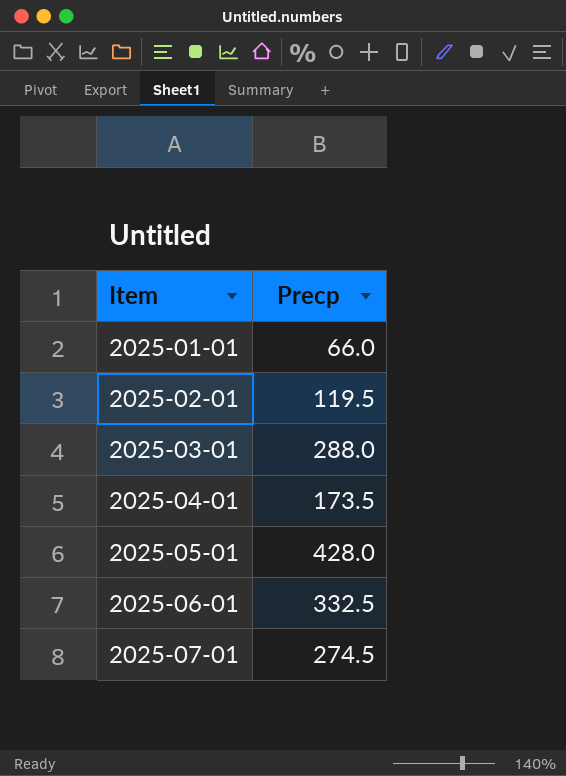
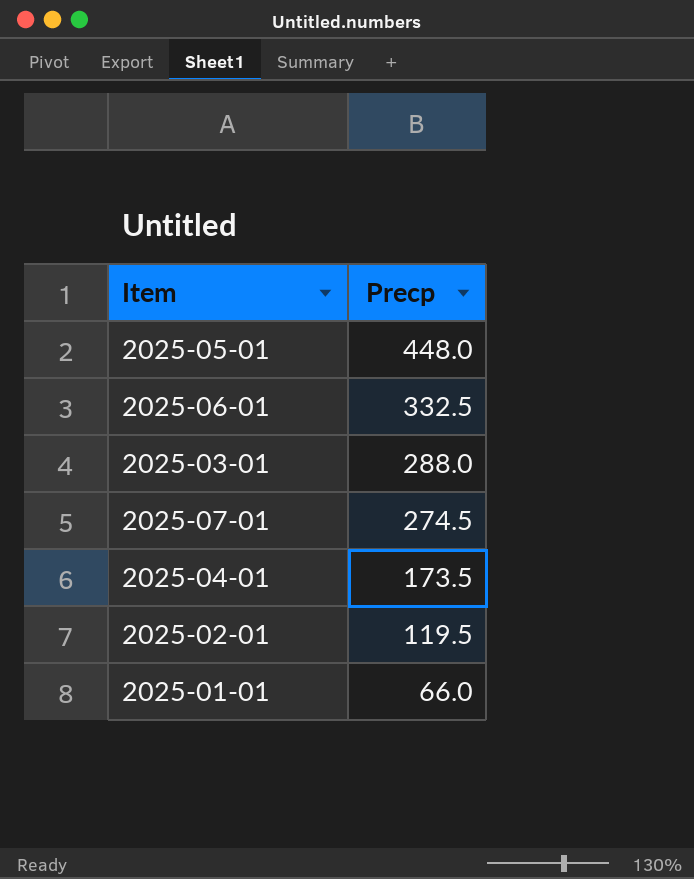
row order: Item ascending -> Precp descending
2025-05-01 | Precp: 428.0 -> 448.0

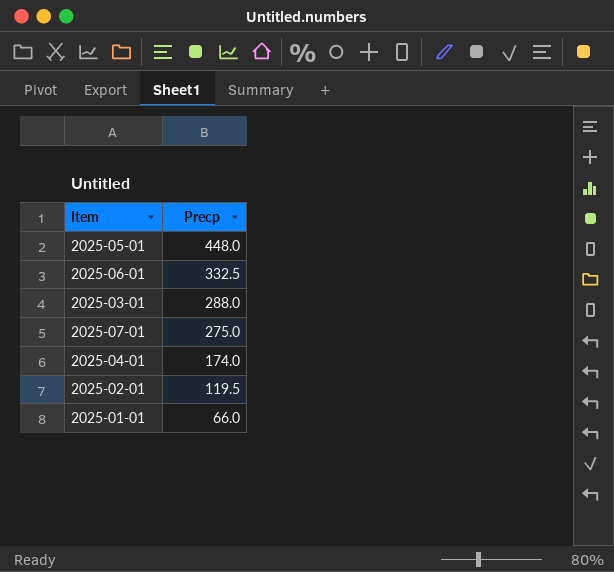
2025-07-01 | Precp: 274.5 -> 275.0
2025-04-01 | Precp: 173.5 -> 174.0

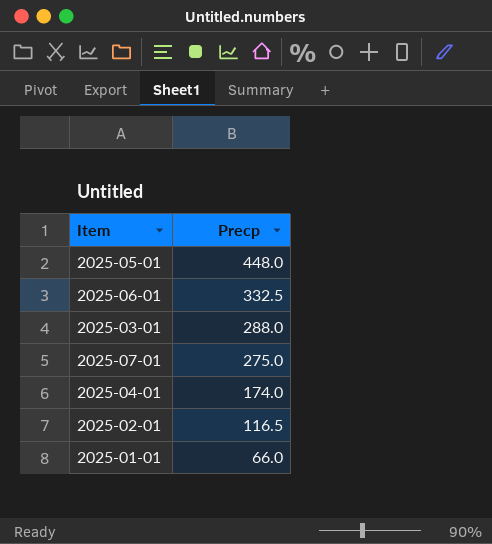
2025-02-01 | Precp: 119.5 -> 116.5

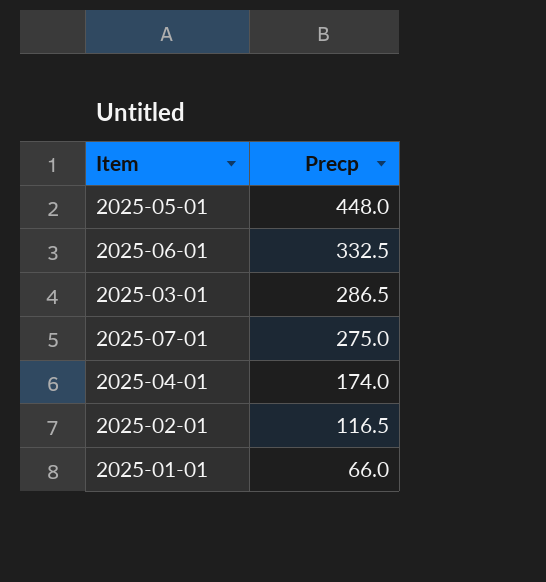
2025-03-01 | Precp: 288.0 -> 286.5

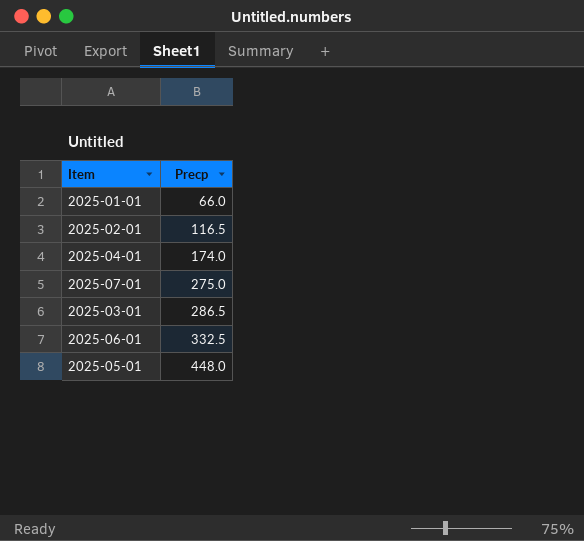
row order: Precp descending -> Precp ascending

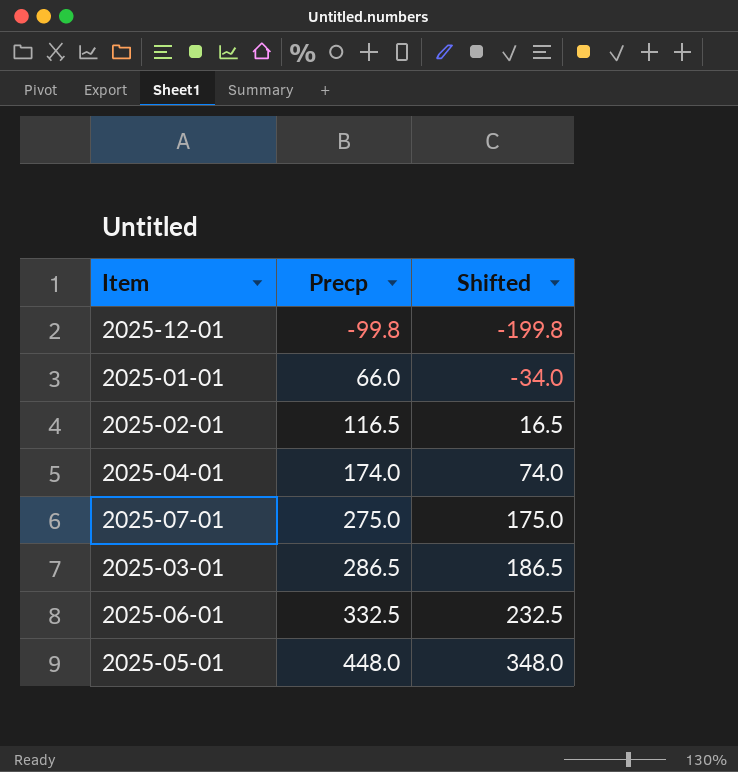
column Shifted | formula: none -> [Precp] - 100
row 2025-12-01: none -> -99.8 | -199.8

